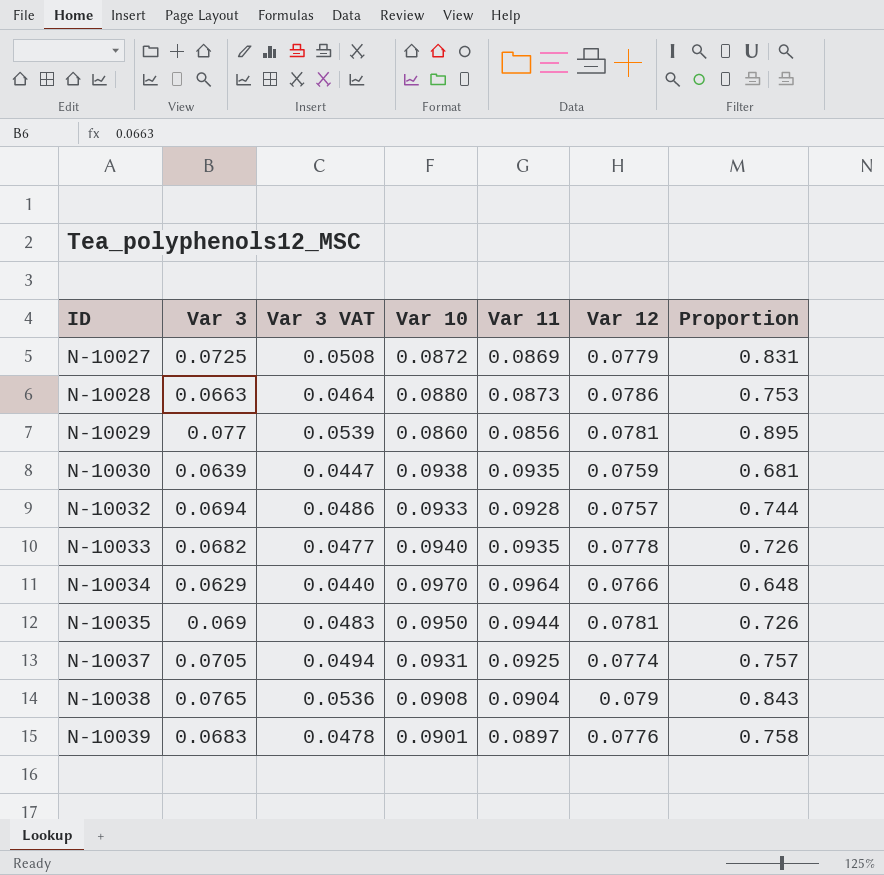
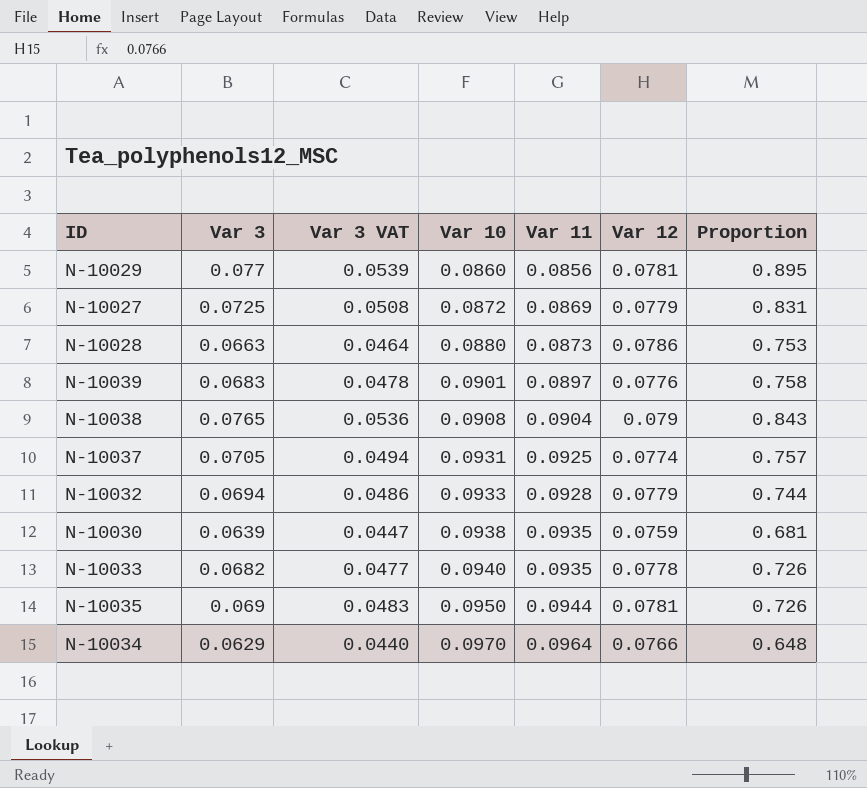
row order: ID ascending -> Var 10 ascending
N-10032 | Var 12: 0.0757 -> 0.0779

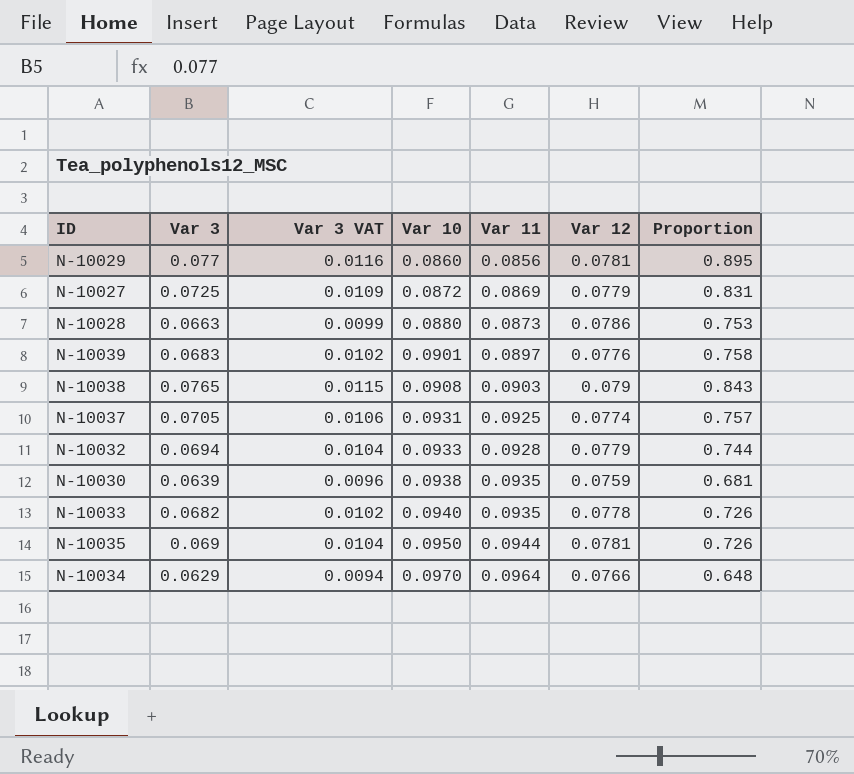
column Var 3 VAT | formula: [Var 3] * 0.7 -> [Var 3] * 0.15
N-10038 | Var 11: 0.0904 -> 0.0903

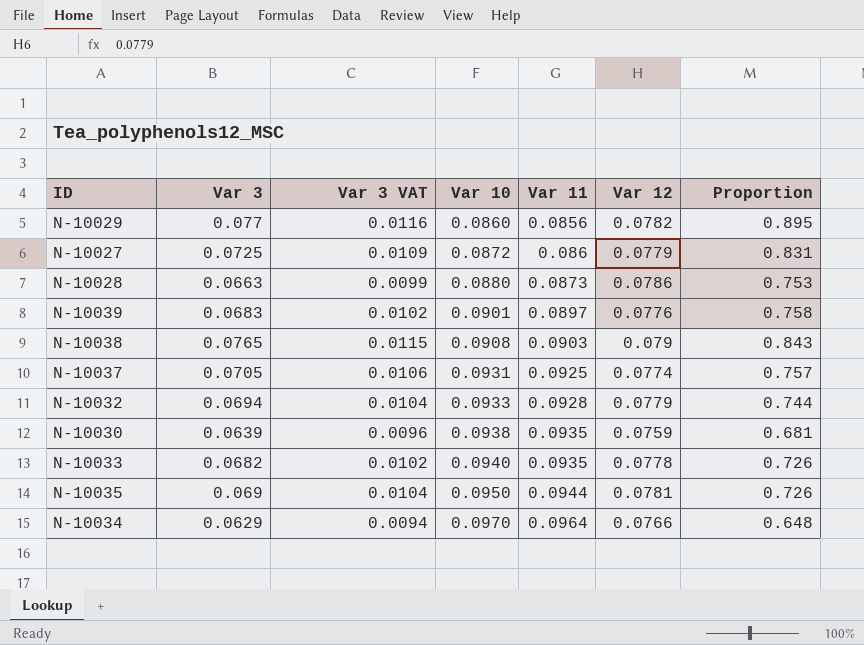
N-10029 | Var 12: 0.0781 -> 0.0782
N-10027 | Var 11: 0.0869 -> 0.086

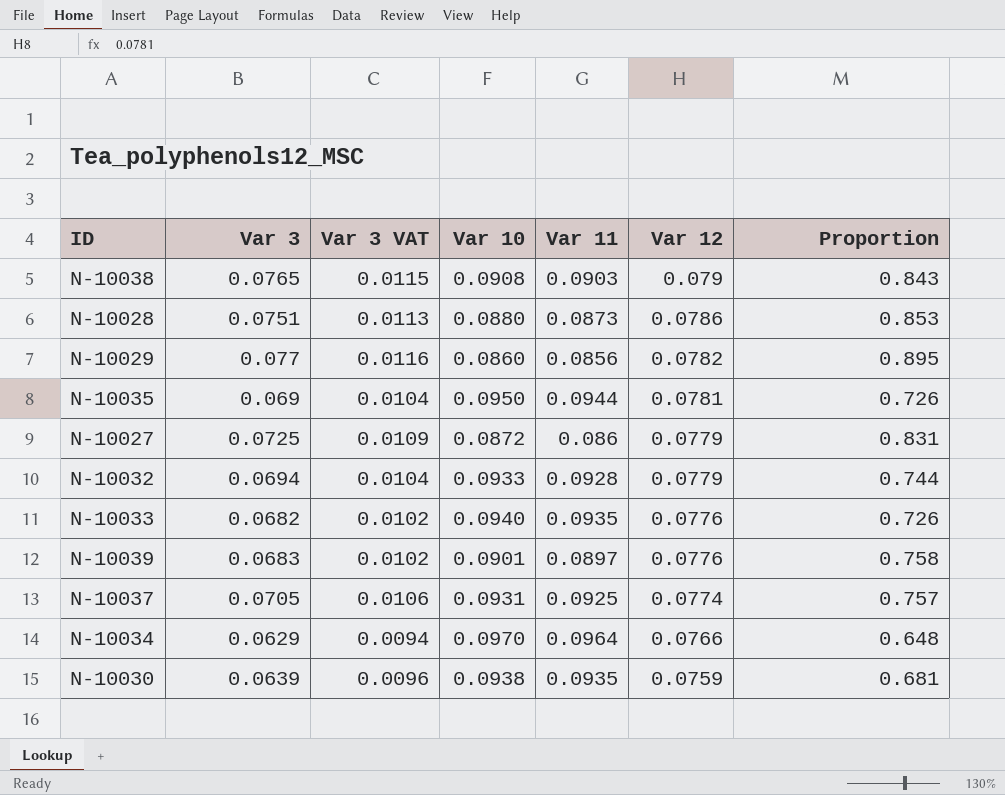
row order: Var 10 ascending -> Var 12 descending
N-10028 | Var 3: 0.0663 -> 0.0751
N-10028 | Var 3 VAT: 0.0099 -> 0.0113
N-10028 | Proportion: 0.753 -> 0.853
N-10033 | Var 12: 0.0778 -> 0.0776

